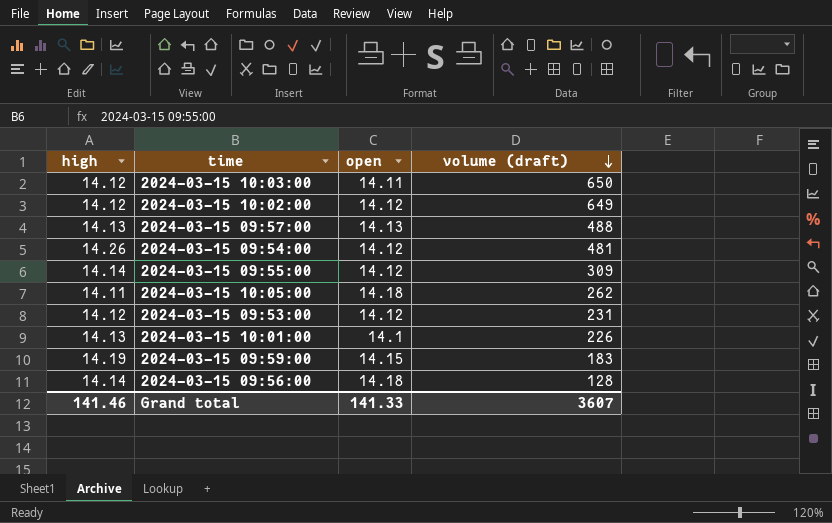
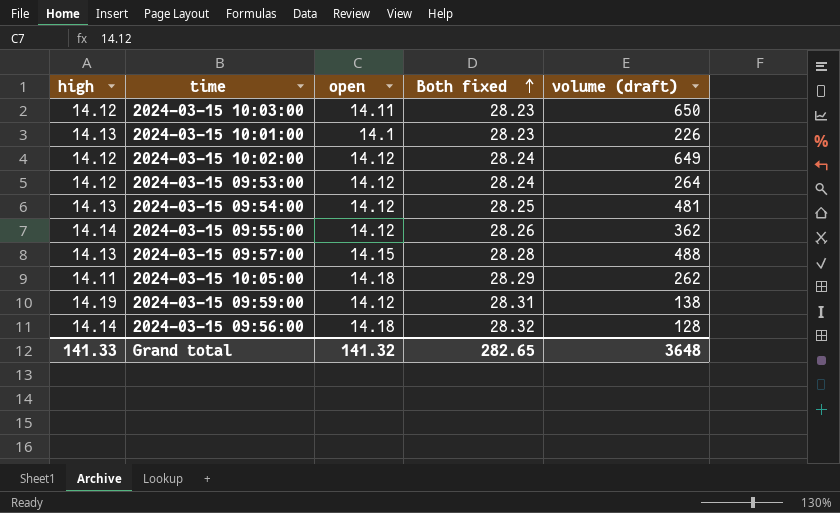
row order: volume (draft) descending -> Both fixed ascending
column Both fixed | formula: none -> [high] + [open]
2024-03-15 09:53:00 | volume (draft): 231 -> 264
2024-03-15 09:54:00 | high: 14.26 -> 14.13
2024-03-15 09:55:00 | volume (draft): 309 -> 362
2024-03-15 09:57:00 | open: 14.13 -> 14.15
2024-03-15 09:59:00 | open: 14.15 -> 14.12
2024-03-15 09:59:00 | volume (draft): 183 -> 138
Grand total | high: 141.46 -> 141.33
Grand total | open: 141.33 -> 141.32
Grand total | volume (draft): 3607 -> 3648

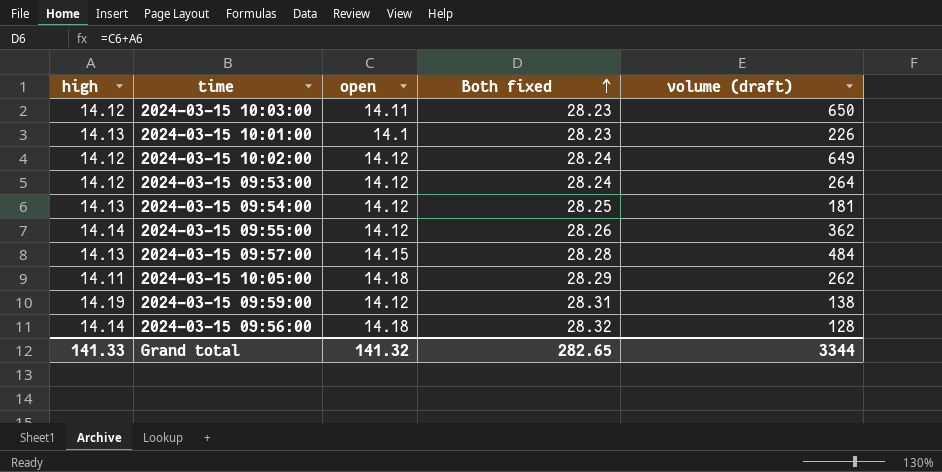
2024-03-15 09:54:00 | volume (draft): 481 -> 181
2024-03-15 09:57:00 | volume (draft): 488 -> 484
Grand total | volume (draft): 3648 -> 3344

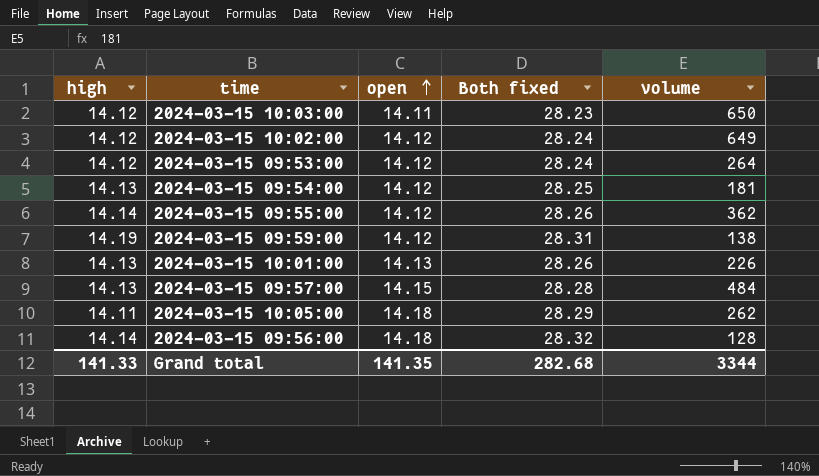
row order: Both fixed ascending -> open ascending
column name: volume (draft) -> volume
2024-03-15 10:01:00 | open: 14.1 -> 14.13
2024-03-15 10:01:00 | Both fixed: 28.23 -> 28.26
Grand total | open: 141.32 -> 141.35
Grand total | Both fixed: 282.65 -> 282.68

